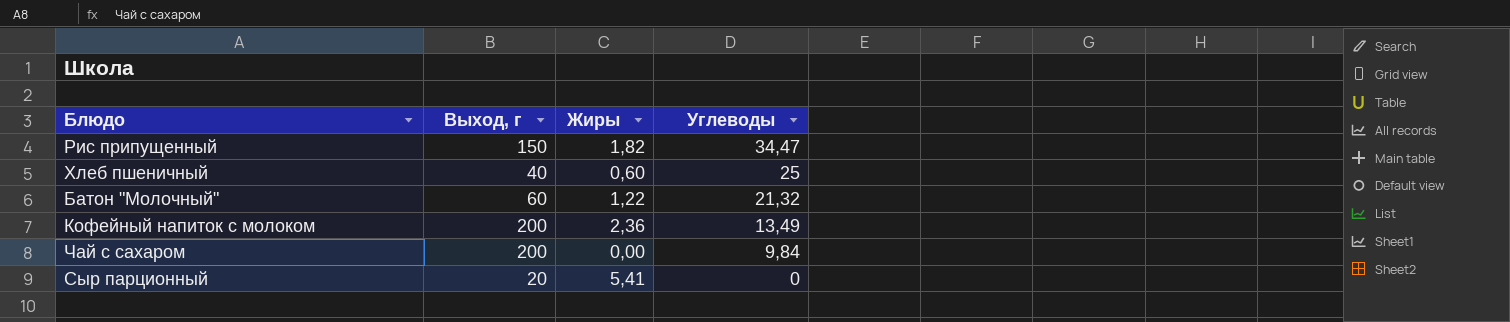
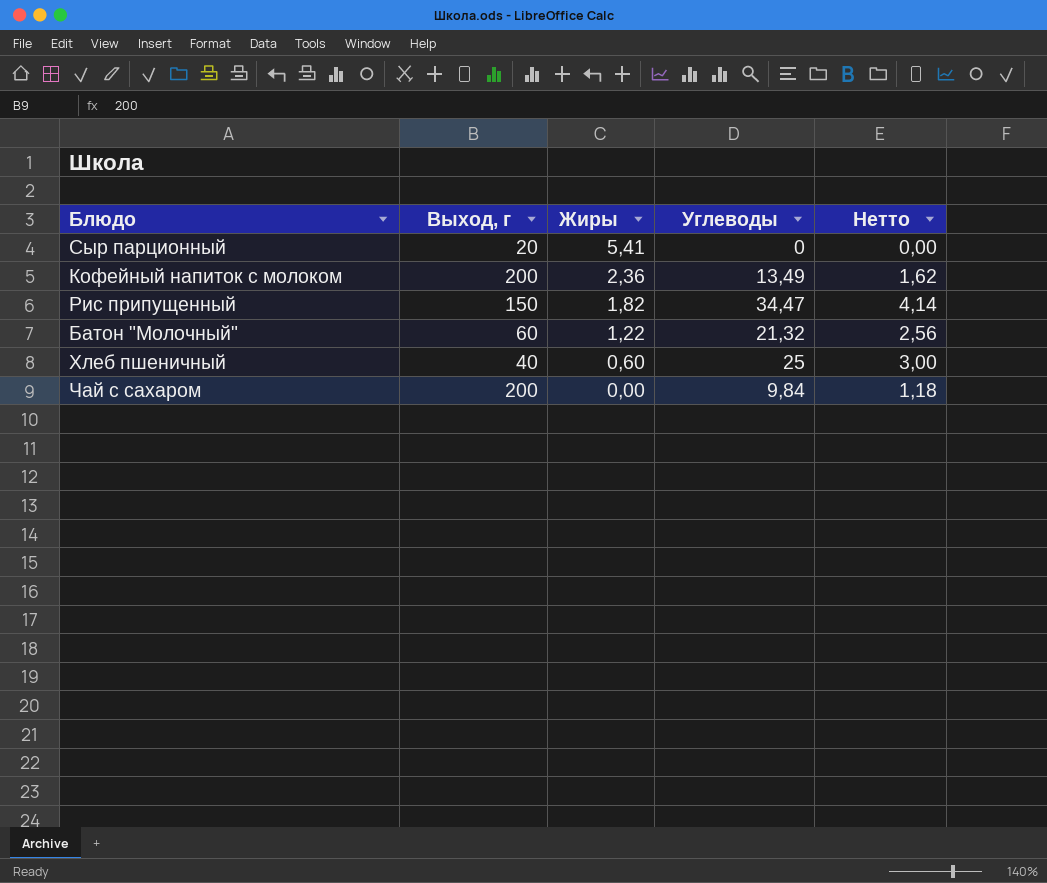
row order: Углеводы descending -> Жиры descending
column Нетто | formula: none -> [Углеводы] * 0,12

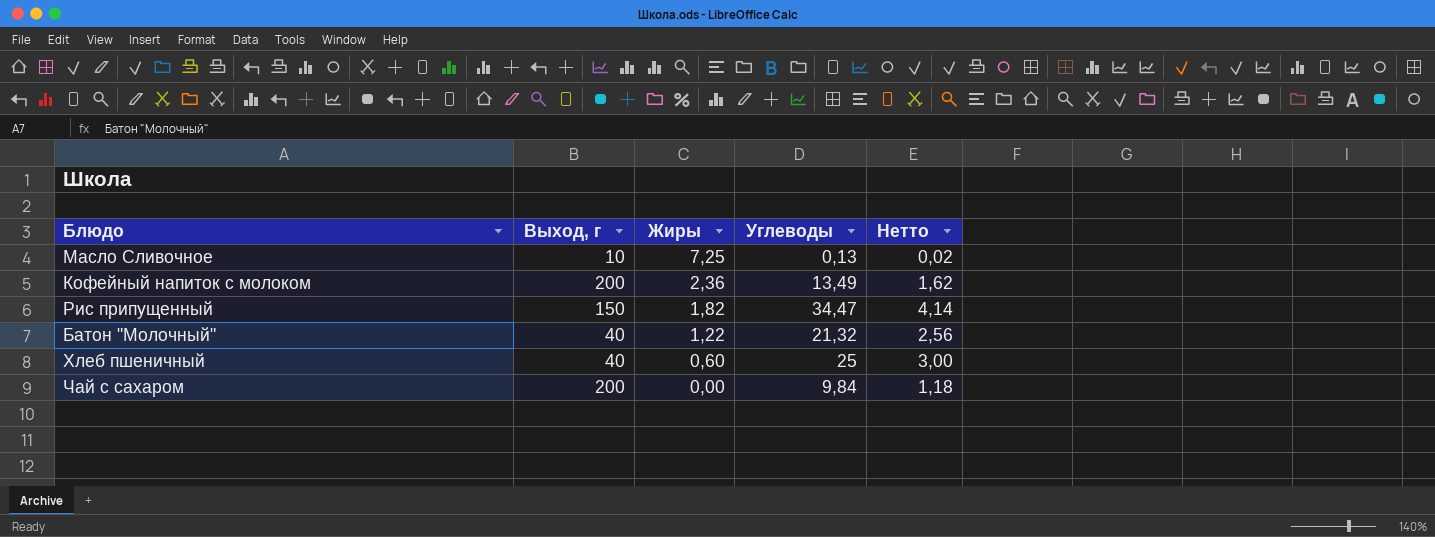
row Сыр парционный: 20 | 5,41 | 0 | 0,00 -> none
row Масло Сливочное: none -> 10 | 7,25 | 0,13 | 0,02
Батон "Молочный" | Выход, г: 60 -> 40

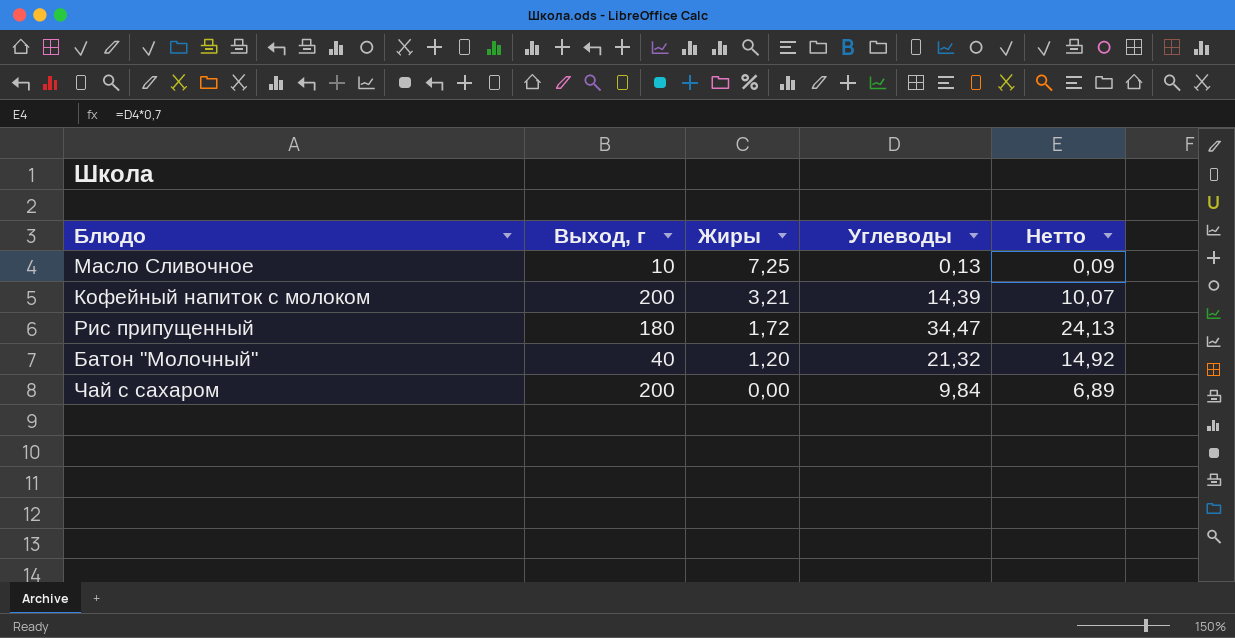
column Нетто | formula: [Углеводы] * 0,12 -> [Углеводы] * 0,7
row Хлеб пшеничный: 40 | 0,60 | 25 | 3,00 -> none
Кофейный напиток с молоком | Жиры: 2,36 -> 3,21
Кофейный напиток с молоком | Углеводы: 13,49 -> 14,39
Рис припущенный | Выход, г: 150 -> 180
Рис припущенный | Жиры: 1,82 -> 1,72
Батон "Молочный" | Жиры: 1,22 -> 1,20

